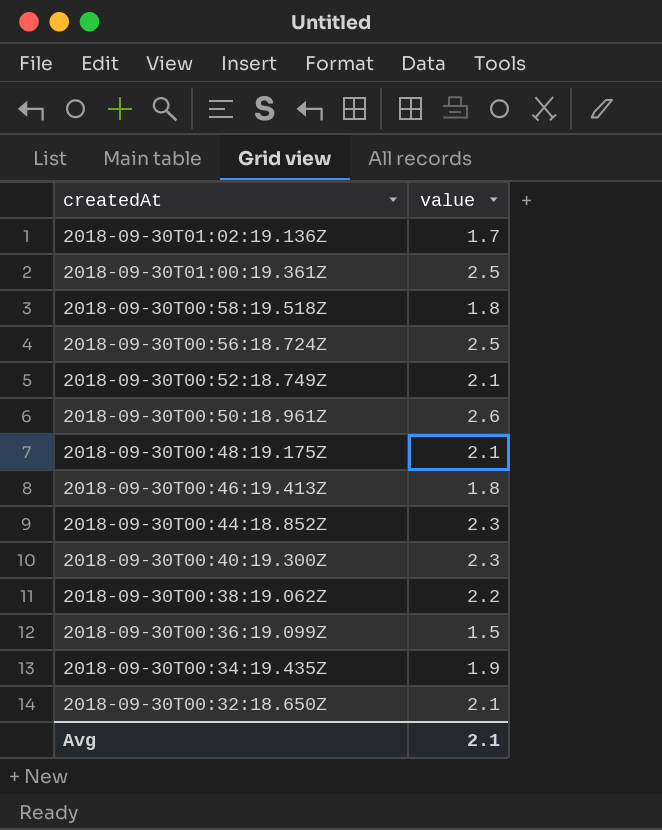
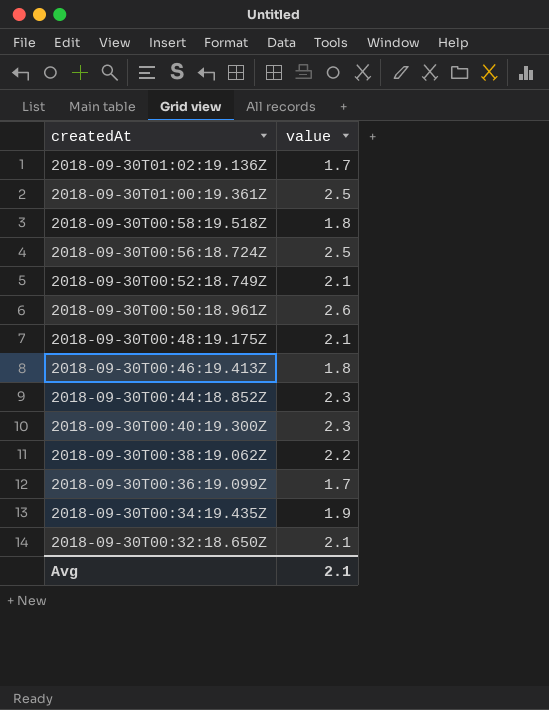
2018-09-30T00:36:19.099Z | value: 1.5 -> 1.7

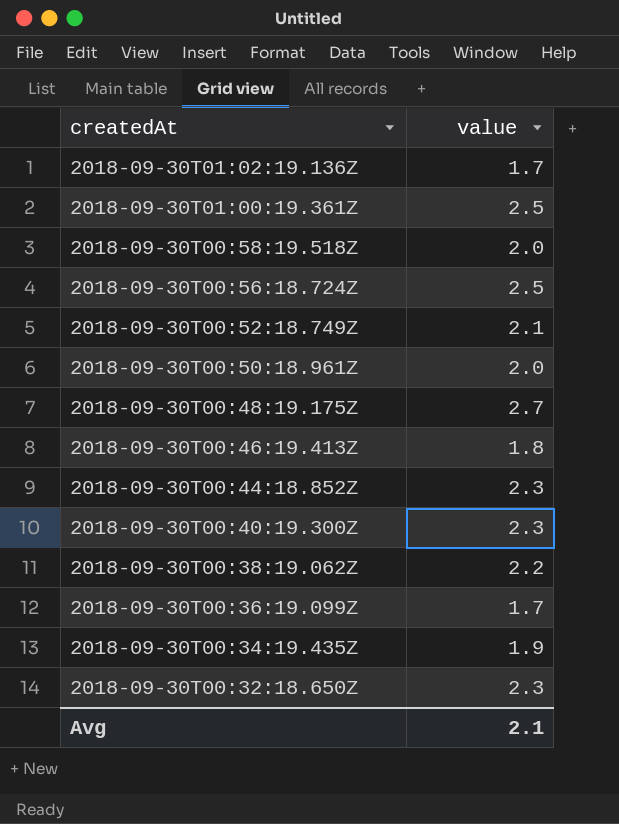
2018-09-30T00:58:19.518Z | value: 1.8 -> 2.0
2018-09-30T00:50:18.961Z | value: 2.6 -> 2.0
2018-09-30T00:48:19.175Z | value: 2.1 -> 2.7
2018-09-30T00:32:18.650Z | value: 2.1 -> 2.3

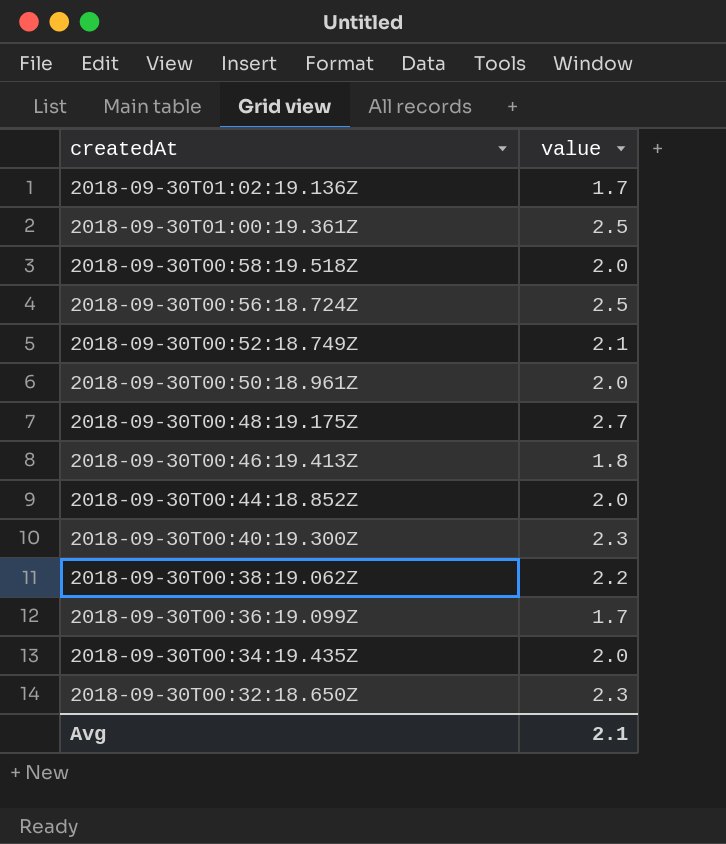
2018-09-30T00:44:18.852Z | value: 2.3 -> 2.0
2018-09-30T00:34:19.435Z | value: 1.9 -> 2.0

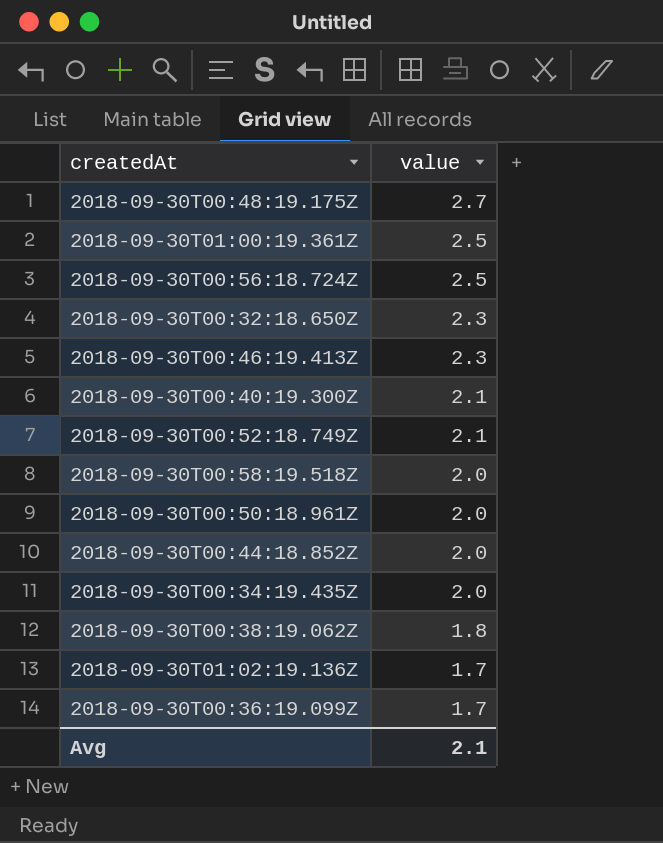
row order: createdAt descending -> value descending
2018-09-30T00:46:19.413Z | value: 1.8 -> 2.3
2018-09-30T00:40:19.300Z | value: 2.3 -> 2.1
2018-09-30T00:38:19.062Z | value: 2.2 -> 1.8

